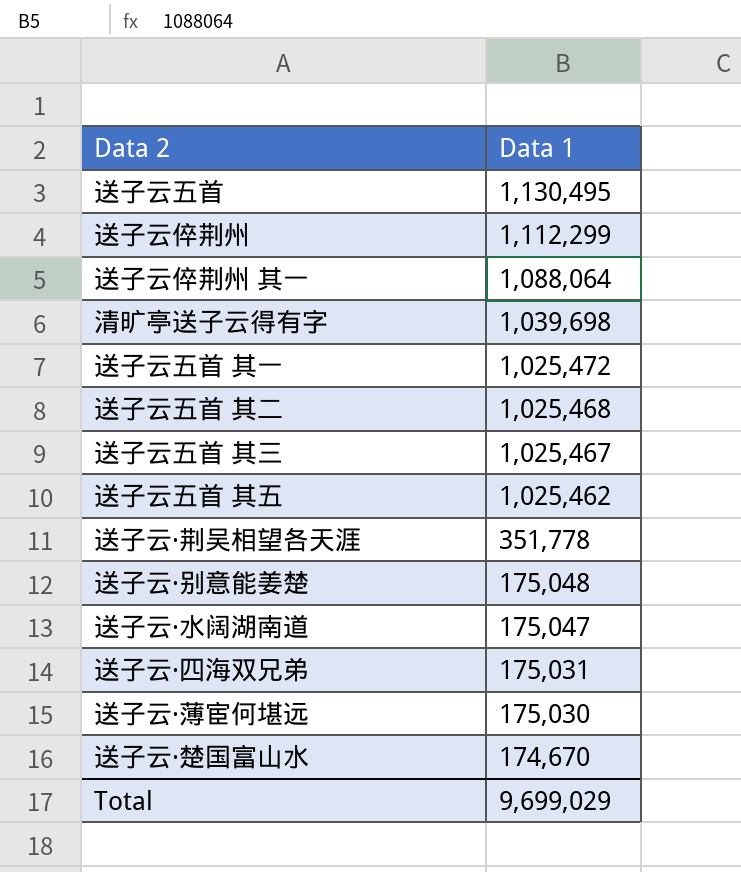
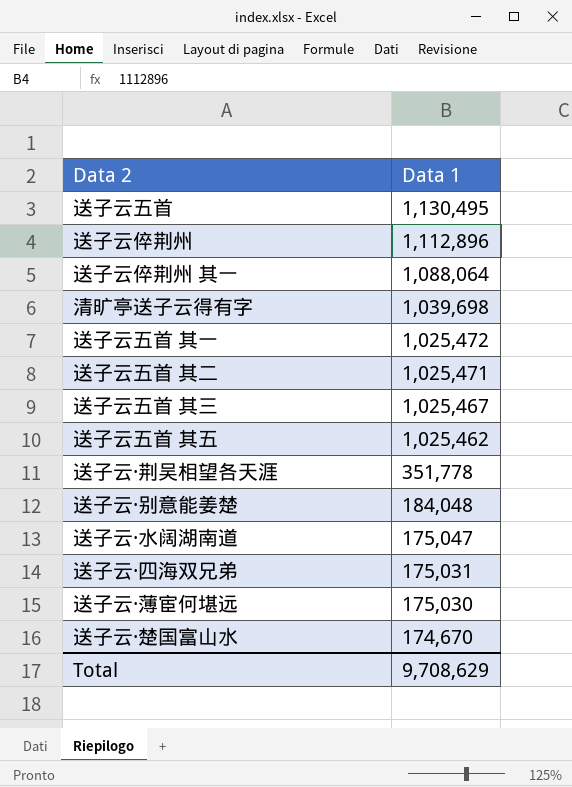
送子云倅荆州 | Data 1: 1,112,299 -> 1,112,896
送子云五首 其二 | Data 1: 1,025,468 -> 1,025,471
送子云·别意能姜楚 | Data 1: 175,048 -> 184,048
Total | Data 1: 9,699,029 -> 9,708,629

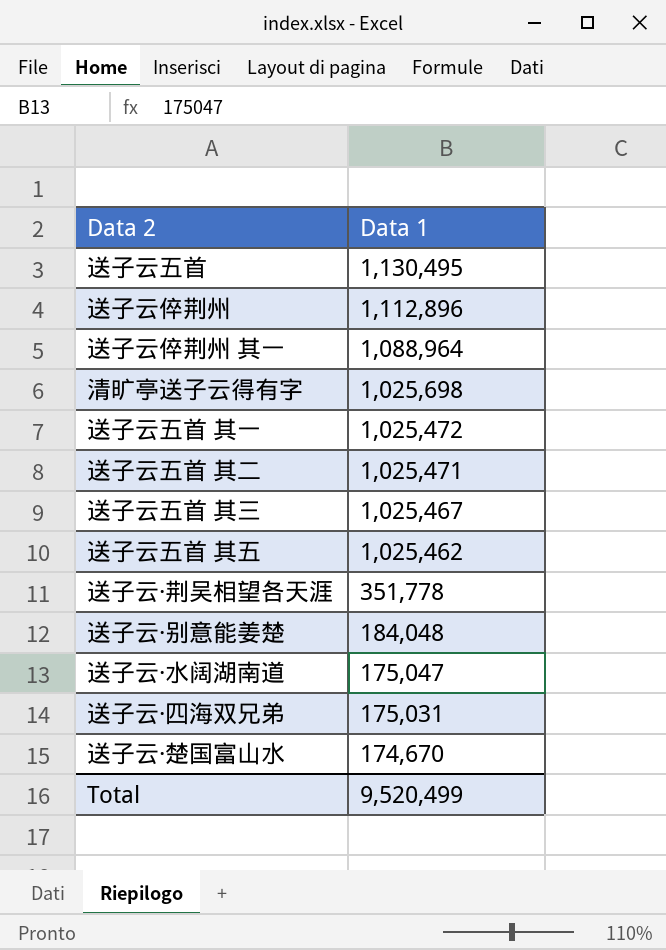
row 送子云·薄宦何堪远: 175,030 -> none
送子云倅荆州 其一 | Data 1: 1,088,064 -> 1,088,964
清旷亭送子云得有字 | Data 1: 1,039,698 -> 1,025,698
Total | Data 1: 9,708,629 -> 9,520,499

